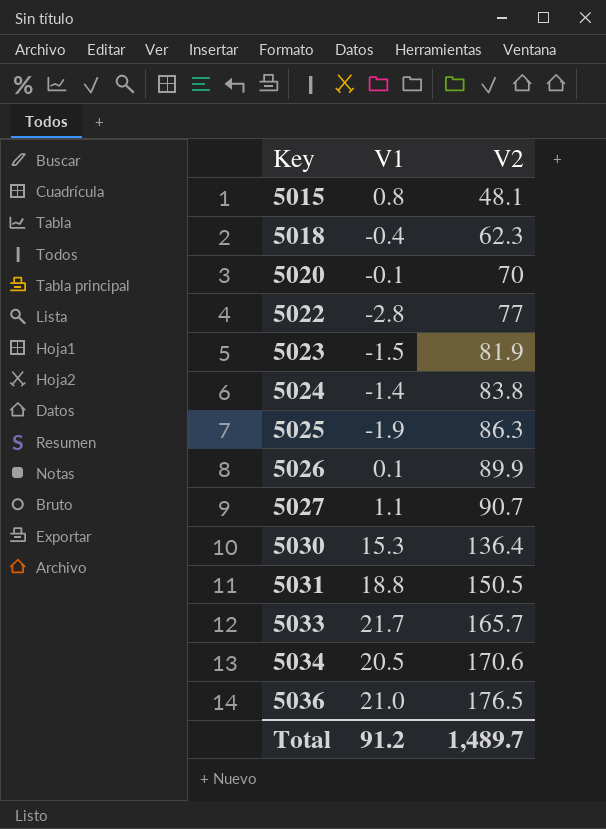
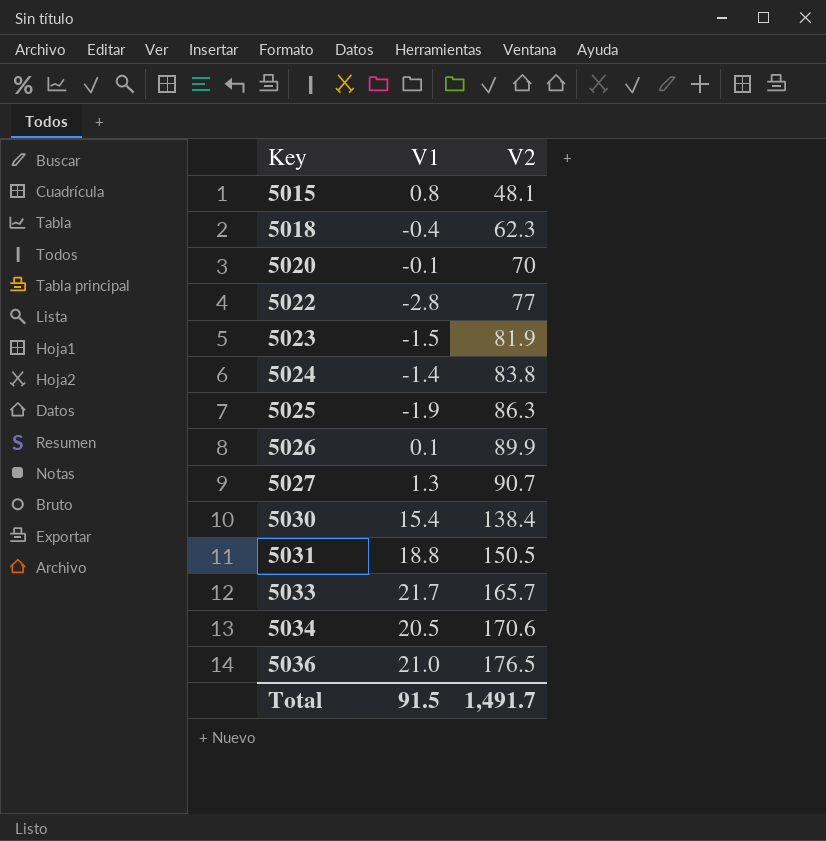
5027 | V1: 1.1 -> 1.3
5030 | V1: 15.3 -> 15.4
5030 | V2: 136.4 -> 138.4
Total | V1: 91.2 -> 91.5
Total | V2: 1,489.7 -> 1,491.7

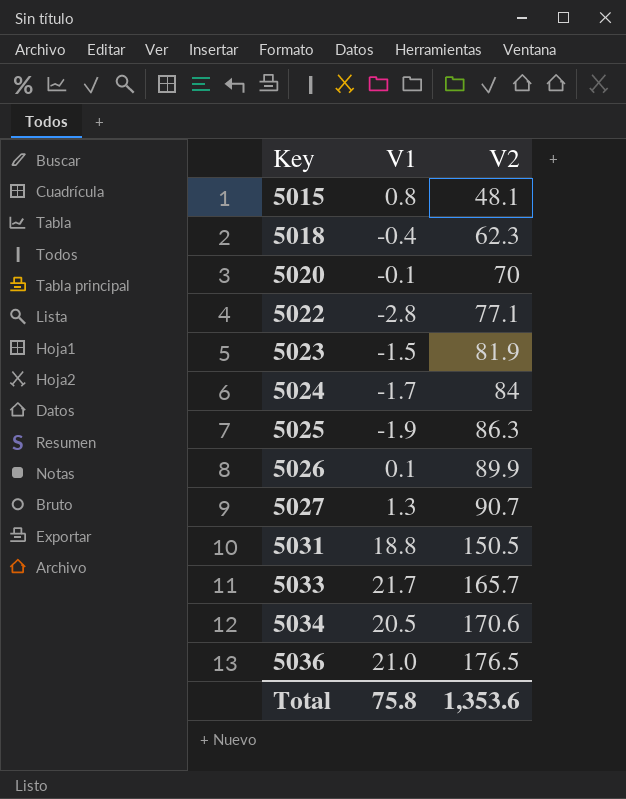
row 5030: 15.4 | 138.4 -> none
5022 | V2: 77 -> 77.1
5024 | V1: -1.4 -> -1.7
5024 | V2: 83.8 -> 84
Total | V1: 91.5 -> 75.8
Total | V2: 1,491.7 -> 1,353.6

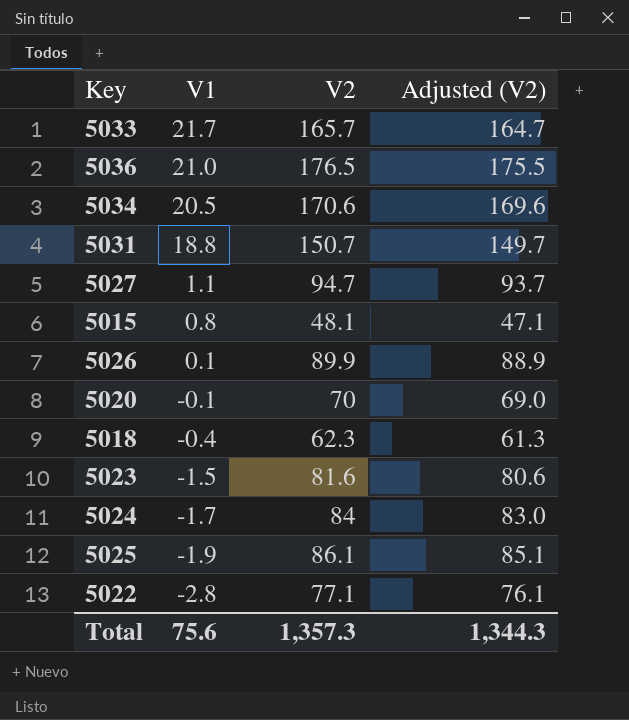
row order: Key ascending -> V1 descending
column Adjusted (V2) | formula: none -> [V2] - 1
5031 | V2: 150.5 -> 150.7
5027 | V1: 1.3 -> 1.1
5027 | V2: 90.7 -> 94.7
5023 | V2: 81.9 -> 81.6
5025 | V2: 86.3 -> 86.1
Total | V1: 75.8 -> 75.6
Total | V2: 1,353.6 -> 1,357.3

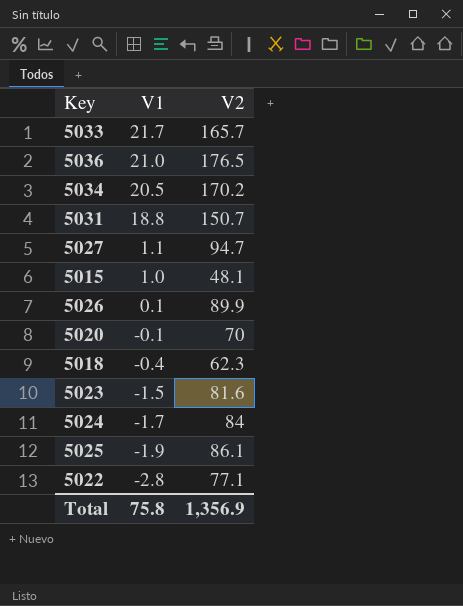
column Adjusted (V2) | formula: [V2] - 1 -> none
5034 | V2: 170.6 -> 170.2
5015 | V1: 0.8 -> 1.0
Total | V1: 75.6 -> 75.8
Total | V2: 1,357.3 -> 1,356.9

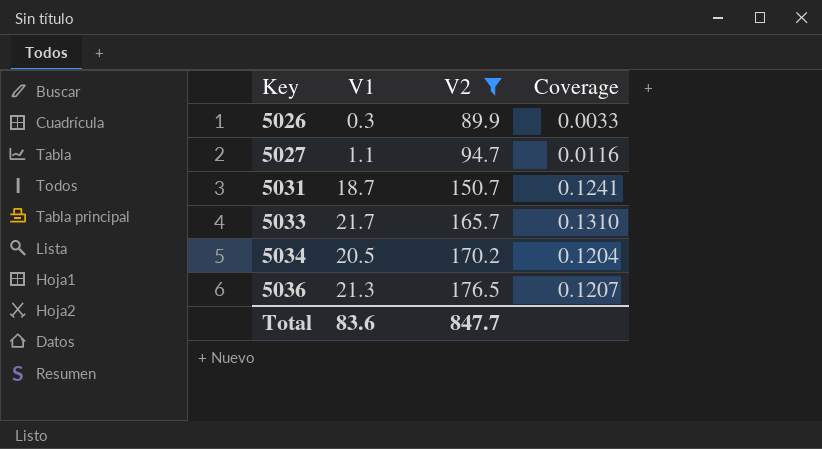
filter: none -> V2 >= 89.9
row order: V1 descending -> Key ascending
column Coverage | formula: none -> [V1] / [V2]
5026 | V1: 0.1 -> 0.3
5031 | V1: 18.8 -> 18.7
5036 | V1: 21.0 -> 21.3
Total | V1: 75.8 -> 83.6
Total | V2: 1,356.9 -> 847.7

